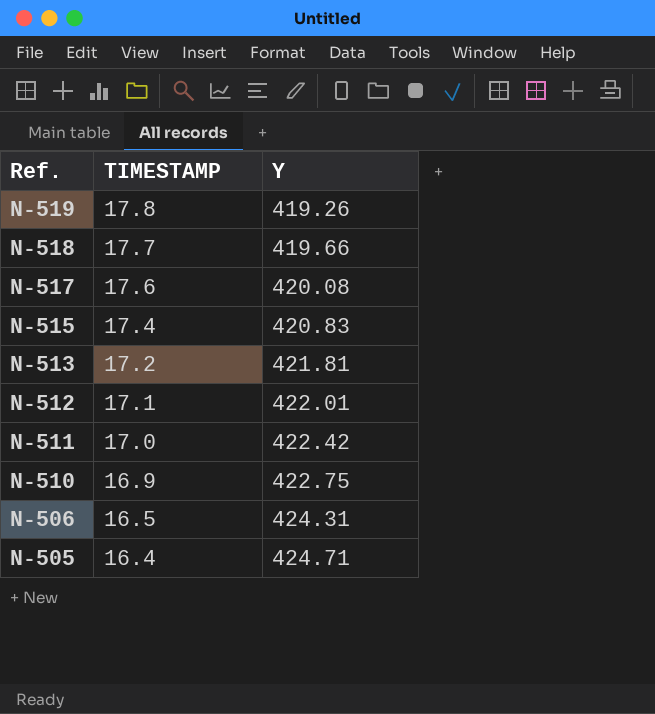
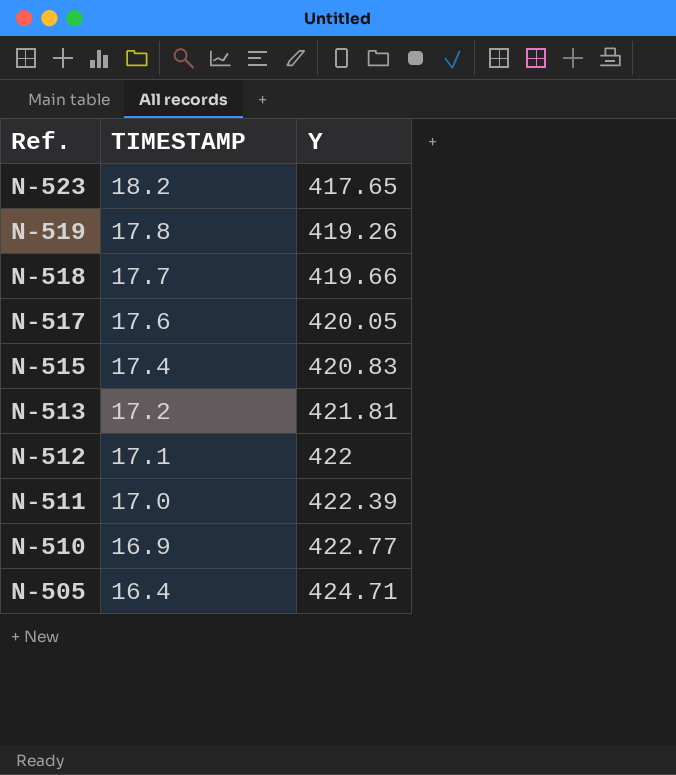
row N-506: 16.5 | 424.31 -> none
row N-523: none -> 18.2 | 417.65
N-517 | Y: 420.08 -> 420.05
N-512 | Y: 422.01 -> 422
N-511 | Y: 422.42 -> 422.39
N-510 | Y: 422.75 -> 422.77

